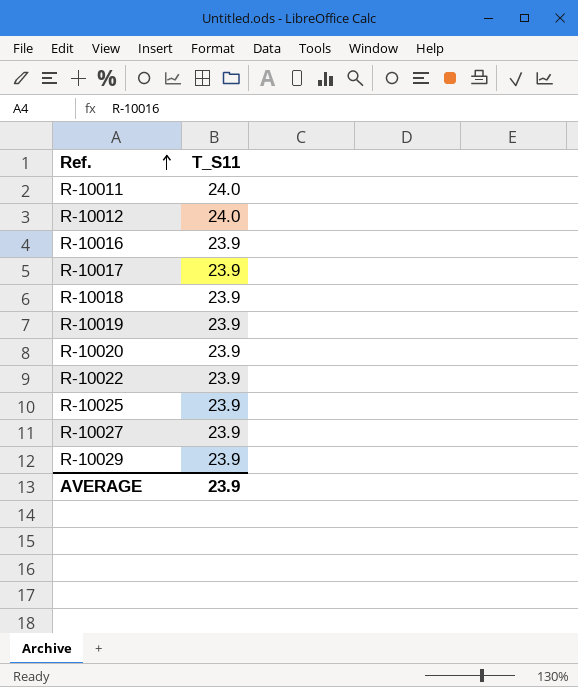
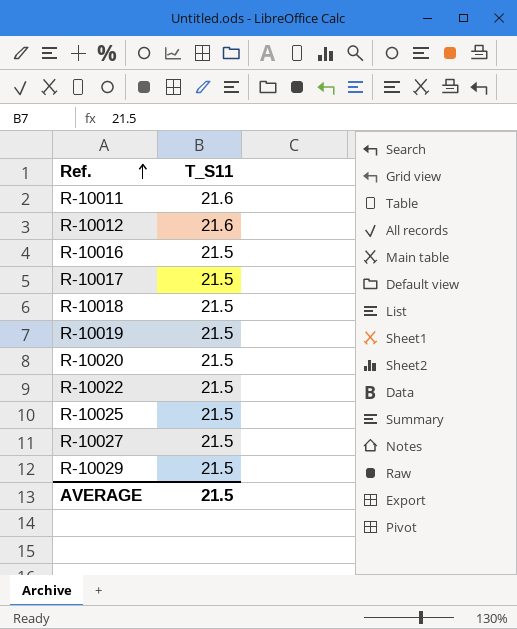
R-10011 | T_S11: 24.0 -> 21.6
R-10012 | T_S11: 24.0 -> 21.6
R-10016 | T_S11: 23.9 -> 21.5
R-10017 | T_S11: 23.9 -> 21.5
R-10018 | T_S11: 23.9 -> 21.5
R-10019 | T_S11: 23.9 -> 21.5
R-10020 | T_S11: 23.9 -> 21.5
R-10022 | T_S11: 23.9 -> 21.5
R-10025 | T_S11: 23.9 -> 21.5
R-10027 | T_S11: 23.9 -> 21.5
R-10029 | T_S11: 23.9 -> 21.5
AVERAGE | T_S11: 23.9 -> 21.5

